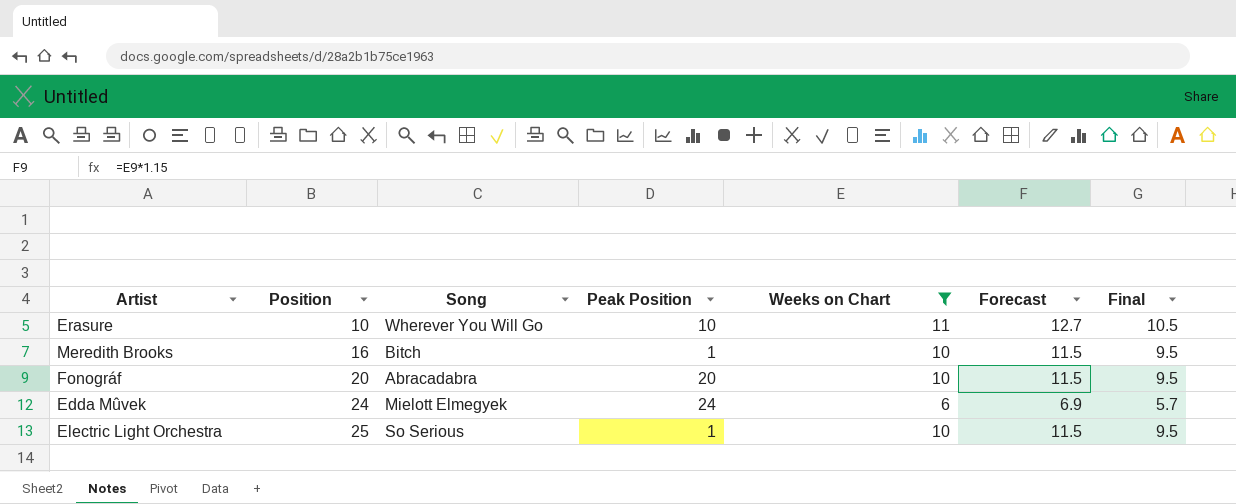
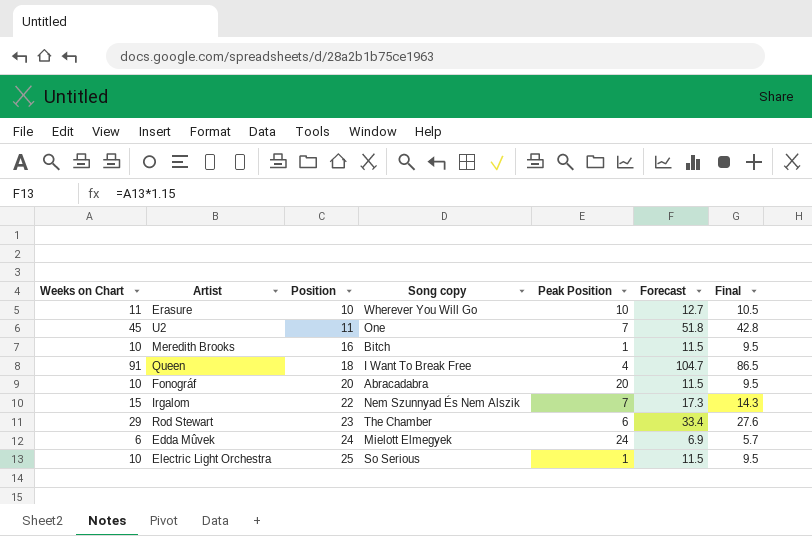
filter: Weeks on Chart <= 11 -> none
column Weeks on Chart | position: 5 -> 1
column name: Song -> Song copy

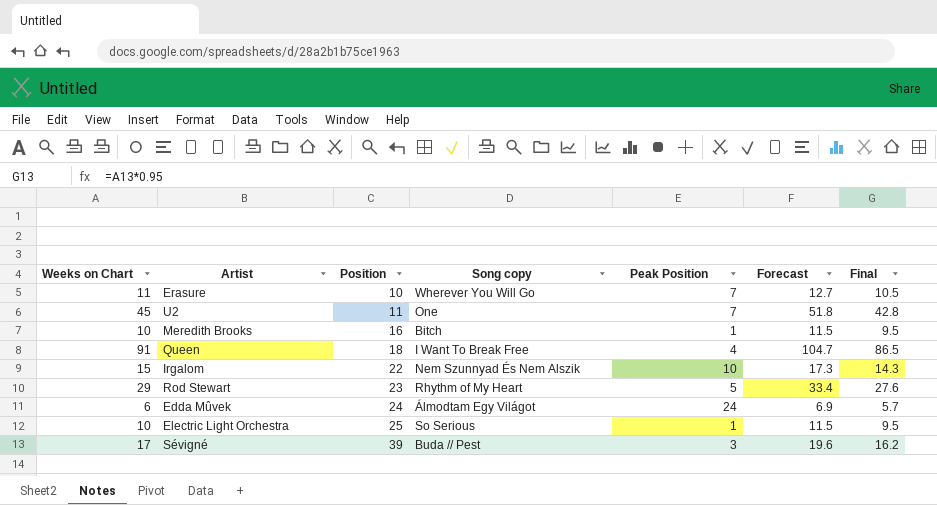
row Fonográf: 10 | 20 | Abracadabra | 20 | 11.5 | 9.5 -> none
Erasure | Peak Position: 10 -> 7
Irgalom | Peak Position: 7 -> 10
Rod Stewart | Song copy: The Chamber -> Rhythm of My Heart
Rod Stewart | Peak Position: 6 -> 5
Edda Mûvek | Song copy: Mielott Elmegyek -> Álmodtam Egy Világot
row Sévigné: none -> 17 | 39 | Buda // Pest | 3 | 19.6 | 16.2

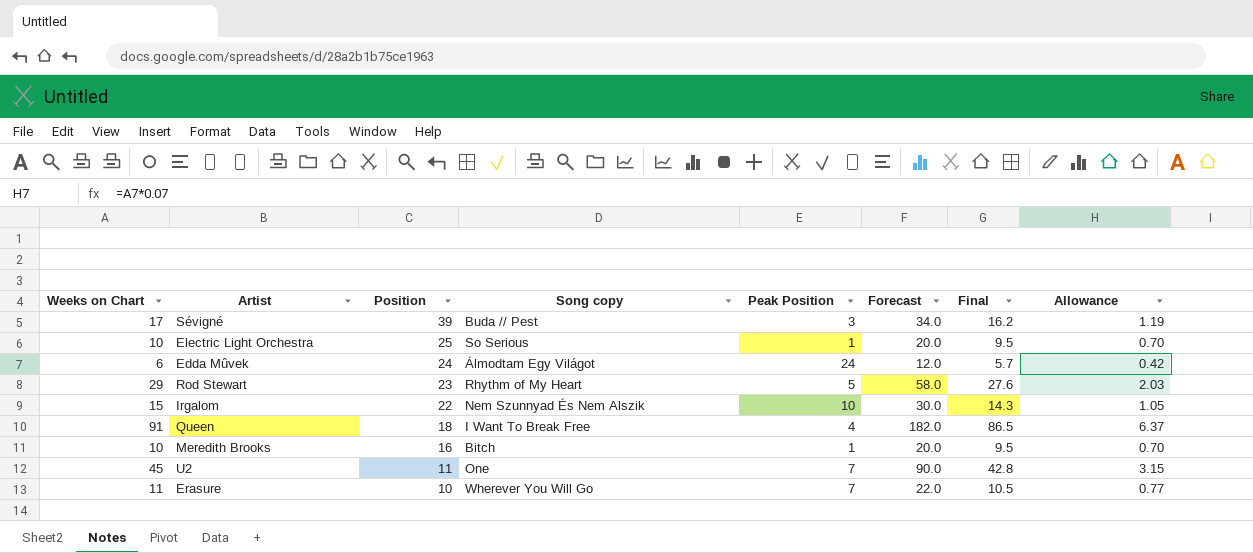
row order: Position ascending -> Position descending
column Forecast | formula: [Weeks on Chart] * 1.15 -> [Weeks on Chart] * 2
column Allowance | formula: none -> [Weeks on Chart] * 0.07

